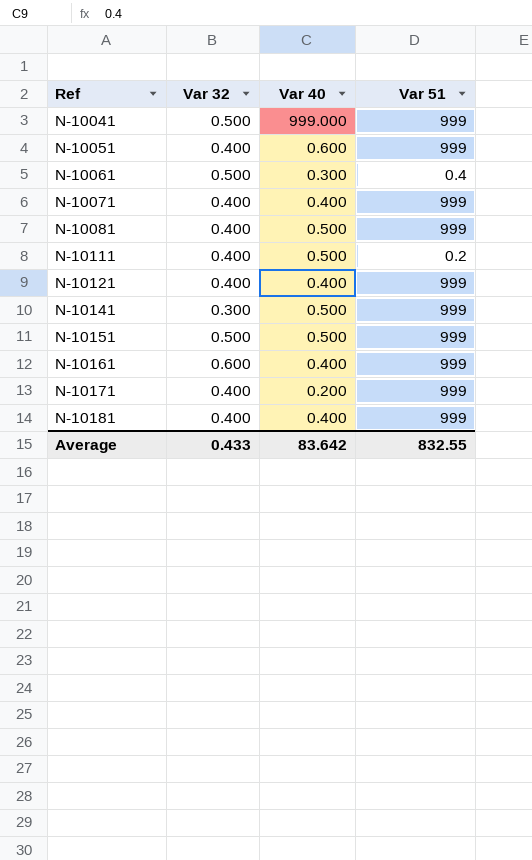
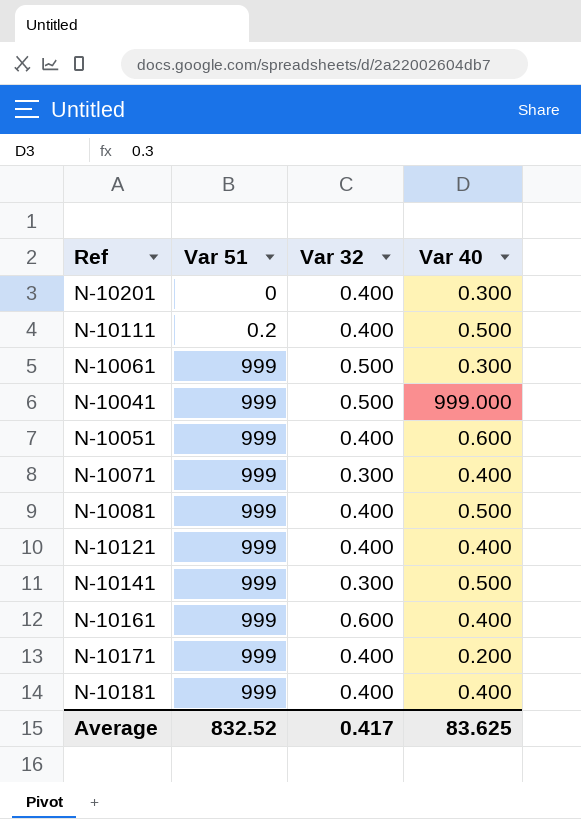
row order: Ref ascending -> Var 51 ascending
column Var 51 | position: 4 -> 2
row N-10151: 0.500 | 0.500 | 999 -> none
row N-10201: none -> 0 | 0.400 | 0.300
N-10061 | Var 51: 0.4 -> 999
N-10071 | Var 32: 0.400 -> 0.300
Average | Var 51: 832.55 -> 832.52
Average | Var 32: 0.433 -> 0.417
Average | Var 40: 83.642 -> 83.625

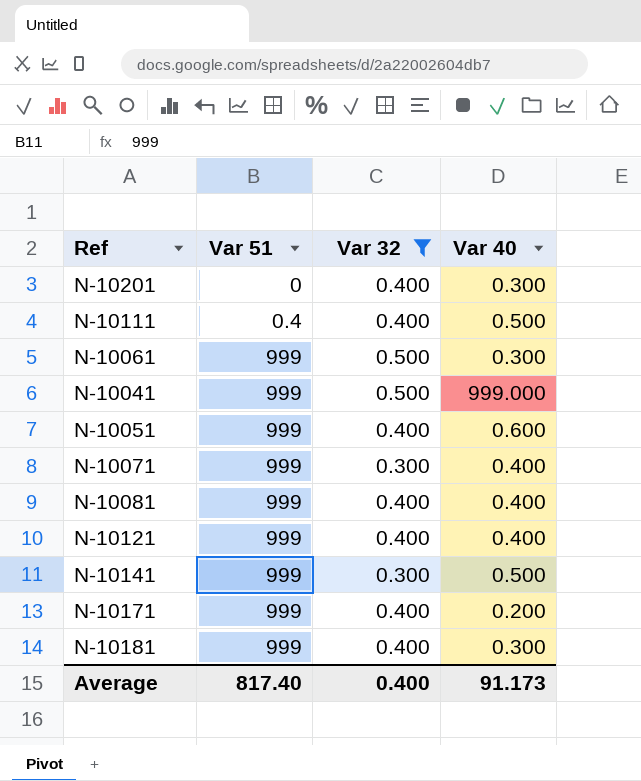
filter: none -> Var 32 != 0.600
N-10111 | Var 51: 0.2 -> 0.4
N-10081 | Var 40: 0.500 -> 0.400
N-10181 | Var 40: 0.400 -> 0.300
Average | Var 51: 832.52 -> 817.40
Average | Var 32: 0.417 -> 0.400
Average | Var 40: 83.625 -> 91.173

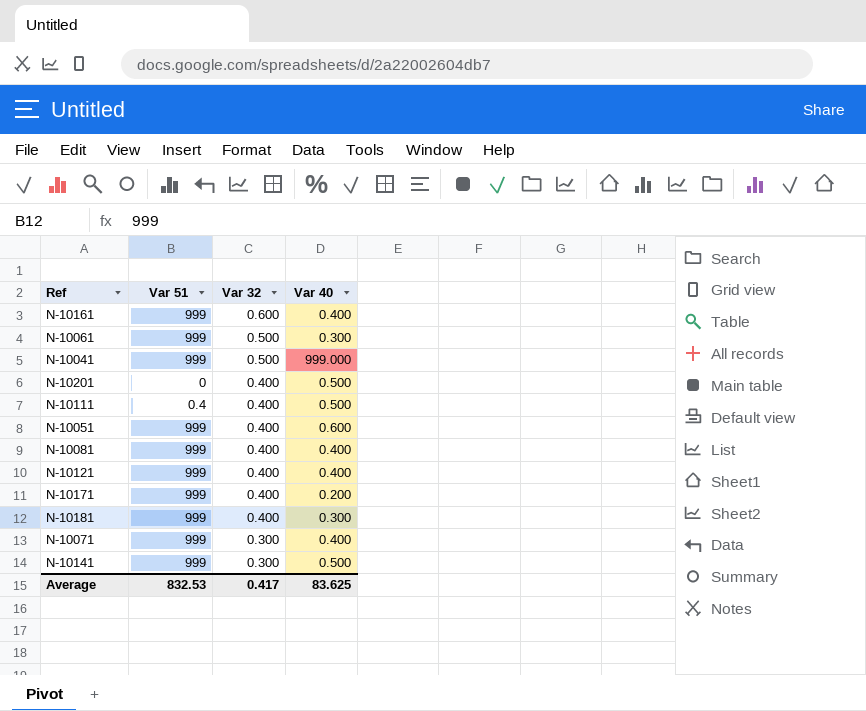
filter: Var 32 != 0.600 -> none
row order: Var 51 ascending -> Var 32 descending
N-10201 | Var 40: 0.300 -> 0.500
Average | Var 51: 817.40 -> 832.53
Average | Var 32: 0.400 -> 0.417
Average | Var 40: 91.173 -> 83.625

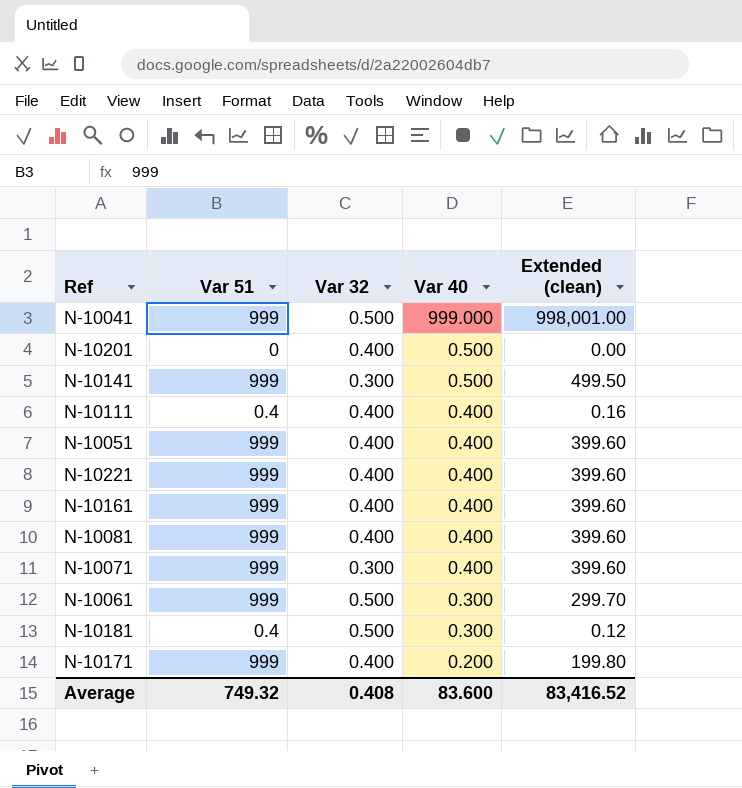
row order: Var 32 descending -> Var 40 descending
column Extended (clean) | formula: none -> [Var 51] * [Var 40]
row N-10121: 999 | 0.400 | 0.400 -> none
N-10111 | Var 40: 0.500 -> 0.400
N-10051 | Var 40: 0.600 -> 0.400
row N-10221: none -> 999 | 0.400 | 0.400 | 399.60
N-10161 | Var 32: 0.600 -> 0.400
N-10181 | Var 51: 999 -> 0.4
N-10181 | Var 32: 0.400 -> 0.500
Average | Var 51: 832.53 -> 749.32
Average | Var 32: 0.417 -> 0.408
Average | Var 40: 83.625 -> 83.600

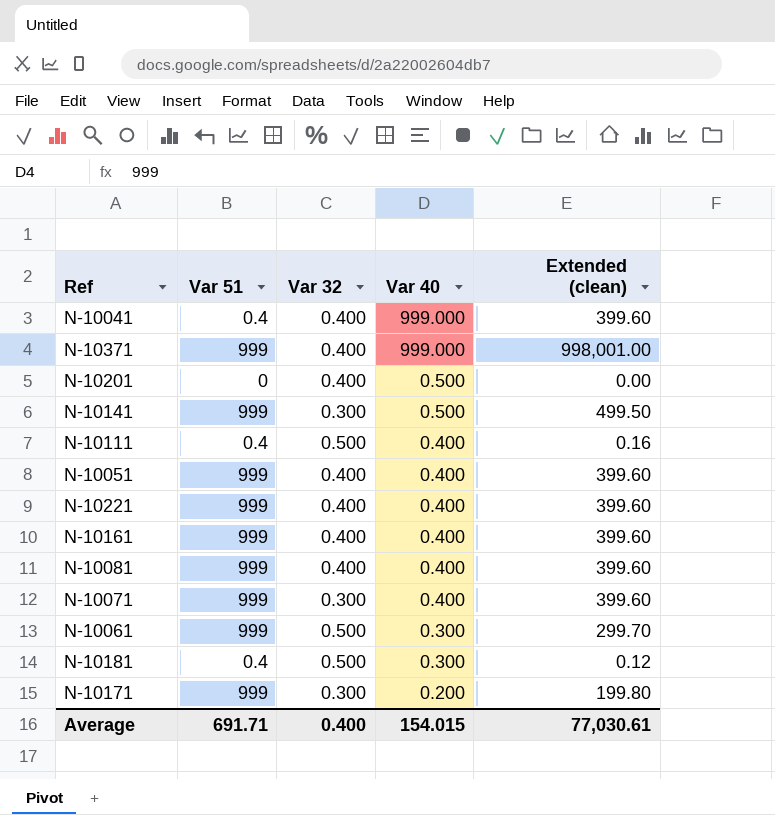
N-10041 | Var 51: 999 -> 0.4
N-10041 | Var 32: 0.500 -> 0.400
N-10041 | Extended (clean): 998,001.00 -> 399.60
row N-10371: none -> 999 | 0.400 | 999.000 | 998,001.00
N-10111 | Var 32: 0.400 -> 0.500
N-10171 | Var 32: 0.400 -> 0.300
Average | Var 51: 749.32 -> 691.71
Average | Var 32: 0.408 -> 0.400
Average | Var 40: 83.600 -> 154.015
Average | Extended (clean): 83,416.52 -> 77,030.61

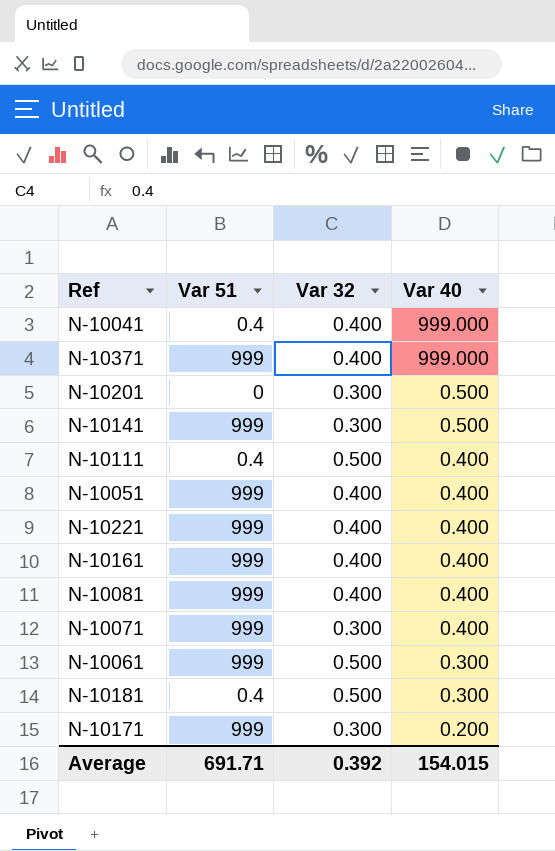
column Extended (clean) | formula: [Var 51] * [Var 40] -> none
N-10201 | Var 32: 0.400 -> 0.300
Average | Var 32: 0.400 -> 0.392

